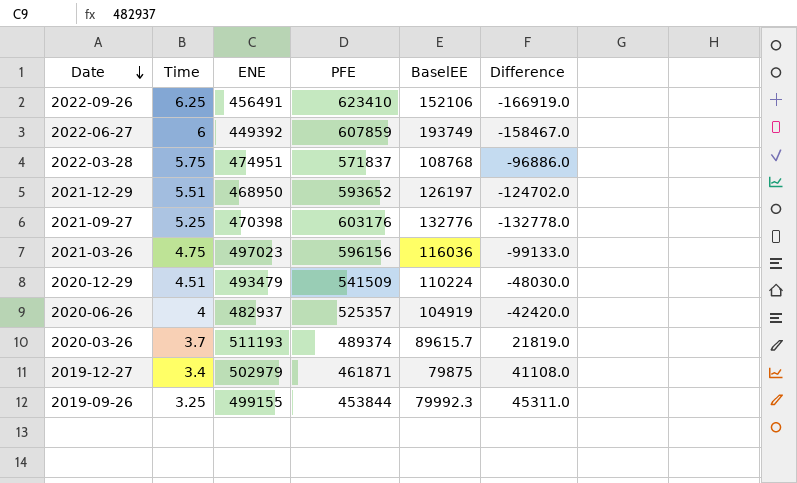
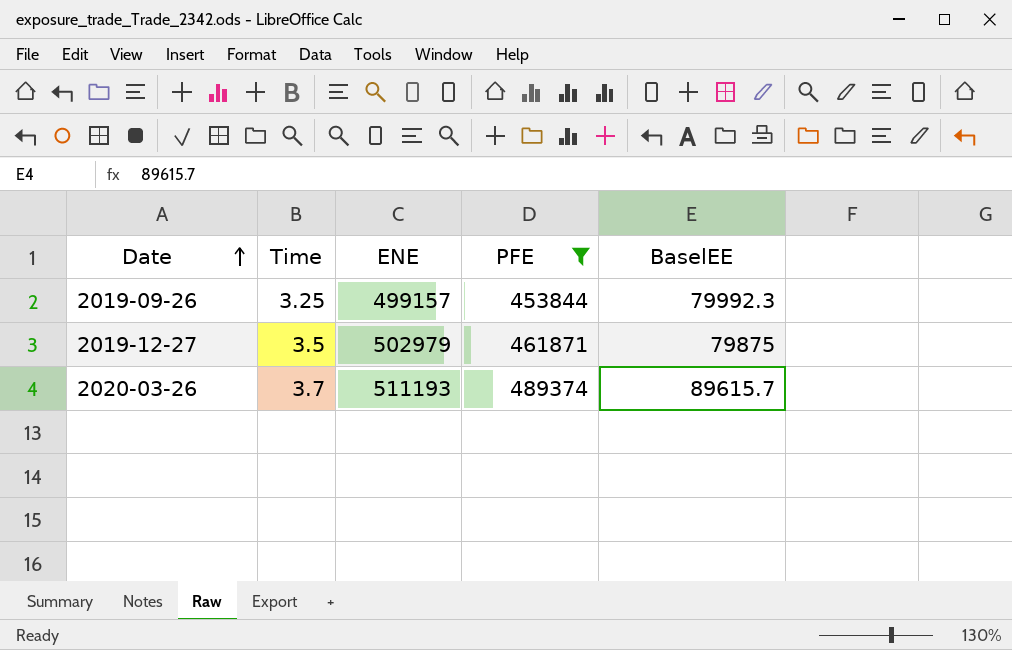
filter: none -> PFE <= 489374
row order: Date descending -> Date ascending
column Difference | formula: [ENE] - [PFE] -> none
2019-09-26 | ENE: 499155 -> 499157
2019-12-27 | Time: 3.4 -> 3.5

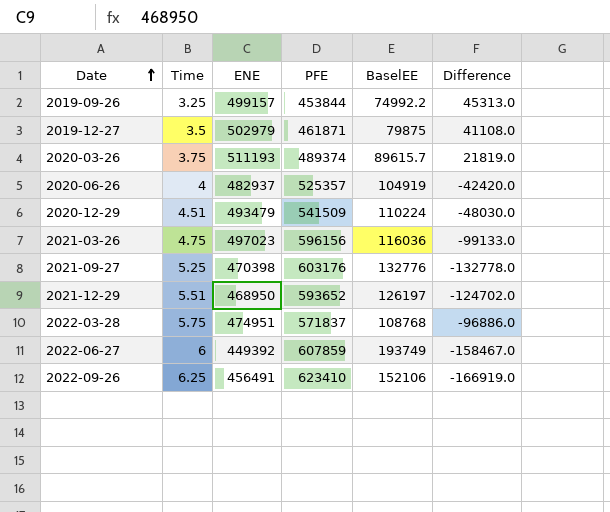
filter: PFE <= 489374 -> none
column Difference | formula: none -> [ENE] - [PFE]
2019-09-26 | BaselEE: 79992.3 -> 74992.2
2020-03-26 | Time: 3.7 -> 3.75

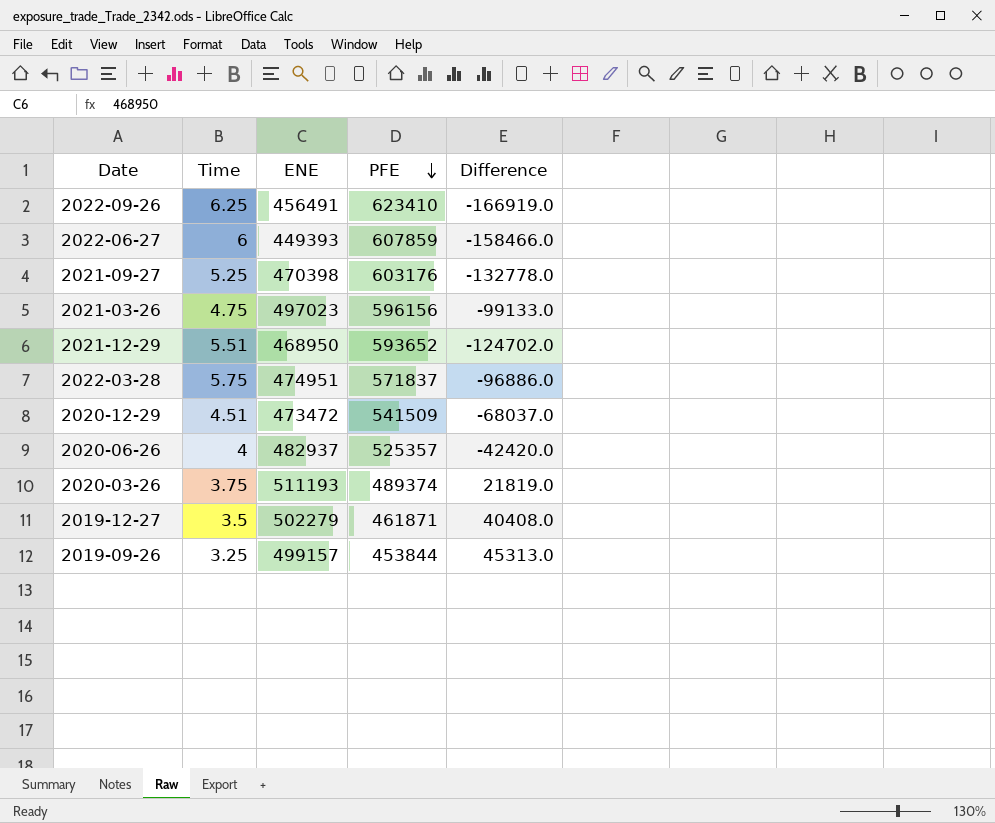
row order: Date ascending -> PFE descending
column BaselEE | position: 5 -> none
2022-06-27 | ENE: 449392 -> 449393
2022-06-27 | Difference: -158467.0 -> -158466.0
2020-12-29 | ENE: 493479 -> 473472
2020-12-29 | Difference: -48030.0 -> -68037.0
2019-12-27 | ENE: 502979 -> 502279
2019-12-27 | Difference: 41108.0 -> 40408.0

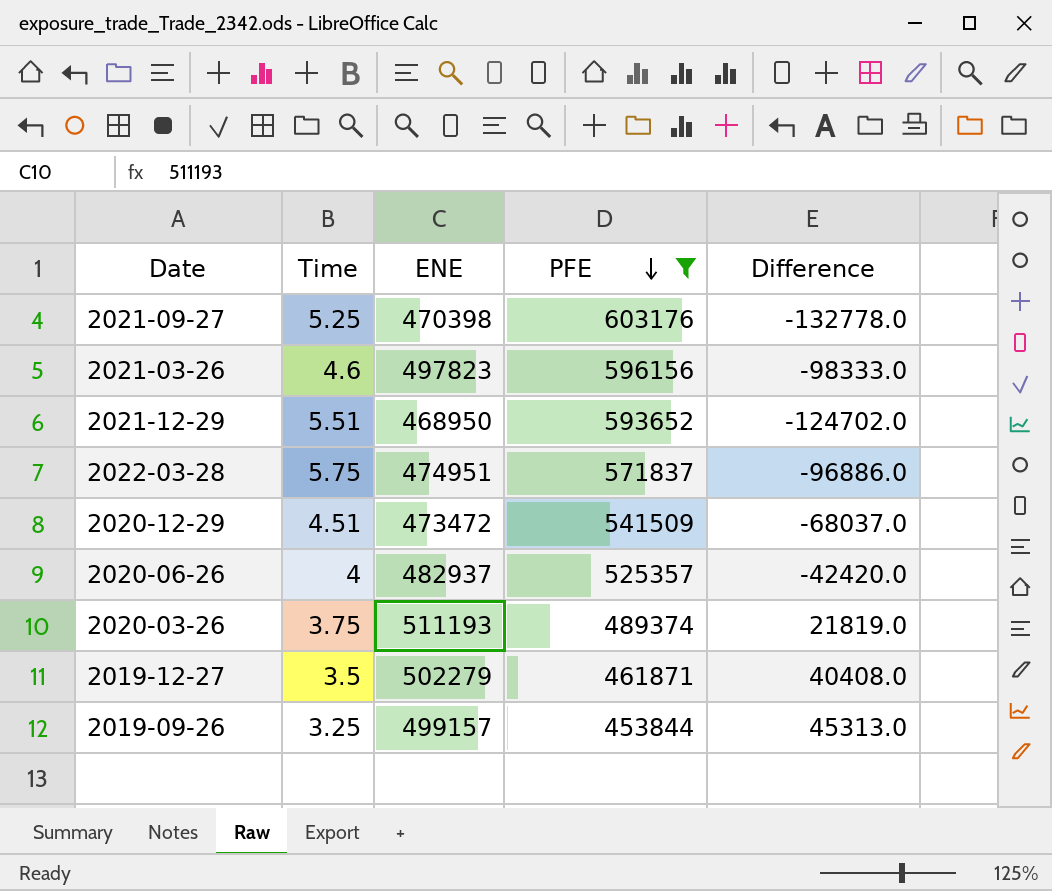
filter: none -> PFE <= 603176
2021-03-26 | Time: 4.75 -> 4.6
2021-03-26 | ENE: 497023 -> 497823
2021-03-26 | Difference: -99133.0 -> -98333.0

